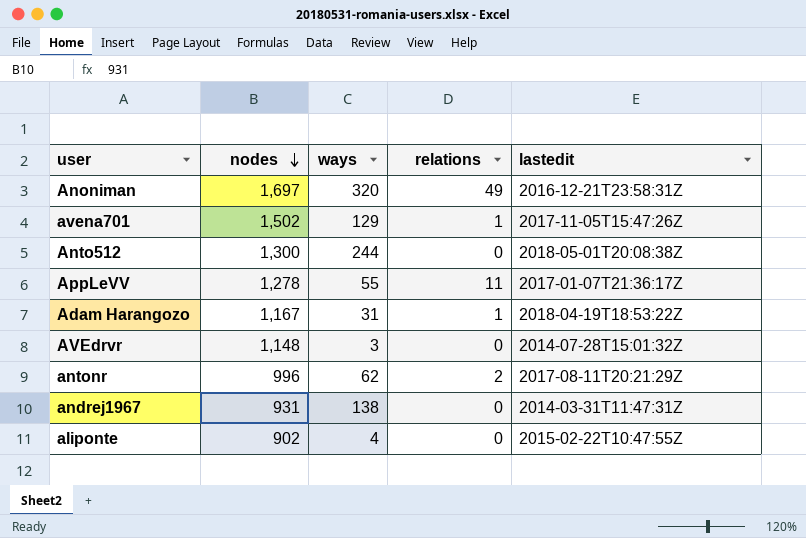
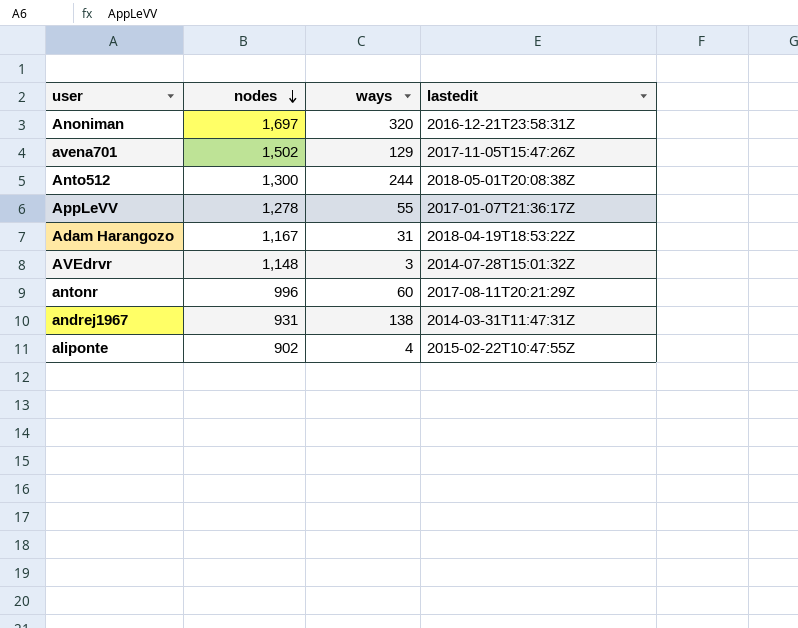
column relations | position: 4 -> none
antonr | ways: 62 -> 60

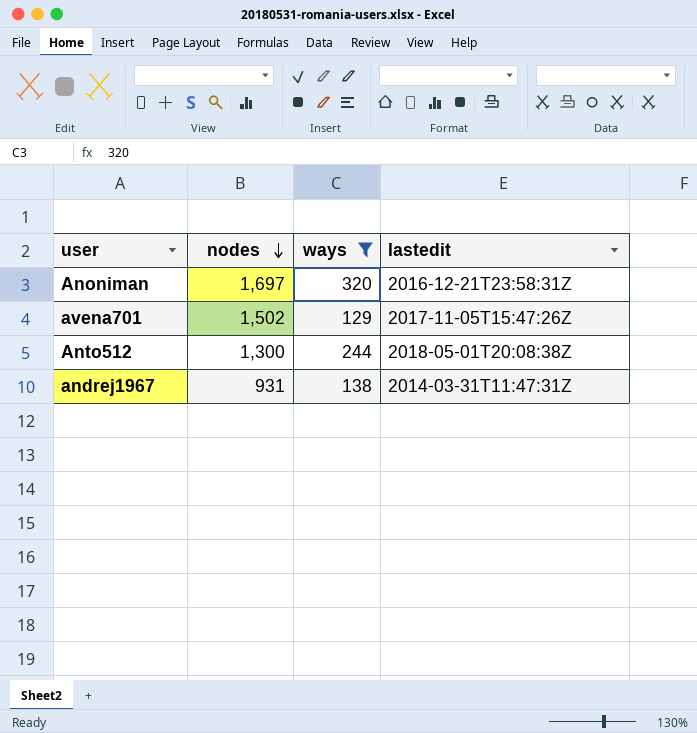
filter: none -> ways >= 129

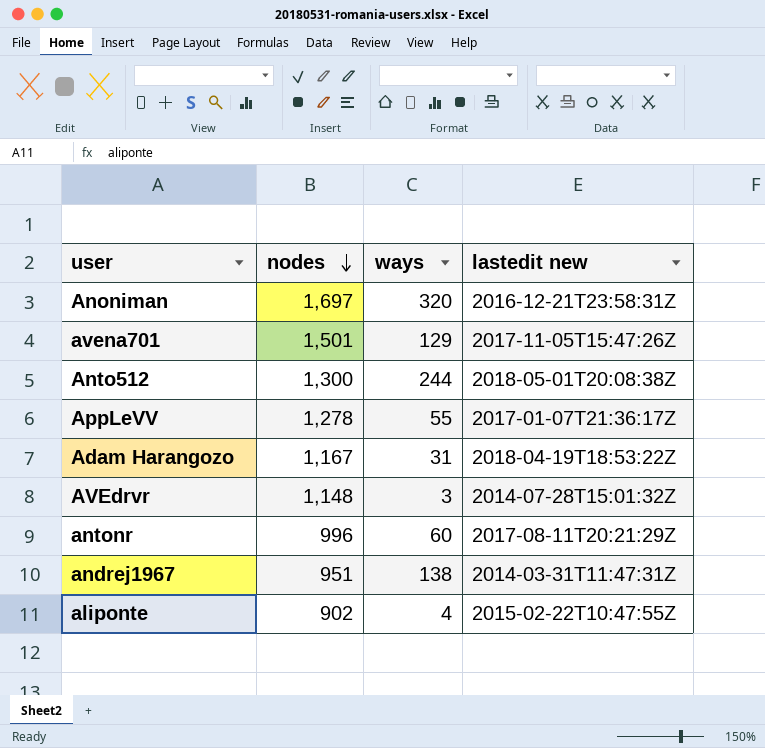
filter: ways >= 129 -> none
column name: lastedit -> lastedit new
avena701 | nodes: 1,502 -> 1,501
andrej1967 | nodes: 931 -> 951

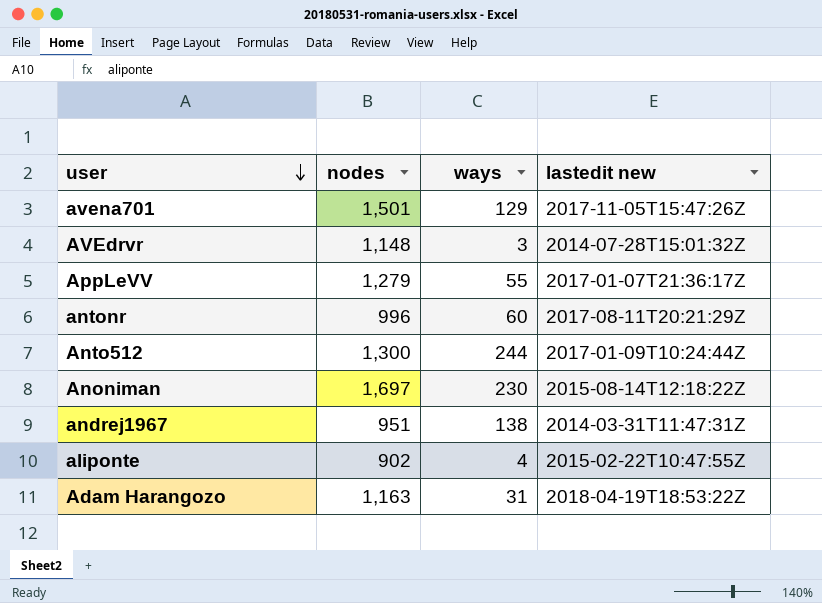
row order: nodes descending -> user descending
AppLeVV | nodes: 1,278 -> 1,279
Anto512 | lastedit new: 2018-05-01T20:08:38Z -> 2017-01-09T10:24:44Z
Anoniman | ways: 320 -> 230
Anoniman | lastedit new: 2016-12-21T23:58:31Z -> 2015-08-14T12:18:22Z
Adam Harangozo | nodes: 1,167 -> 1,163

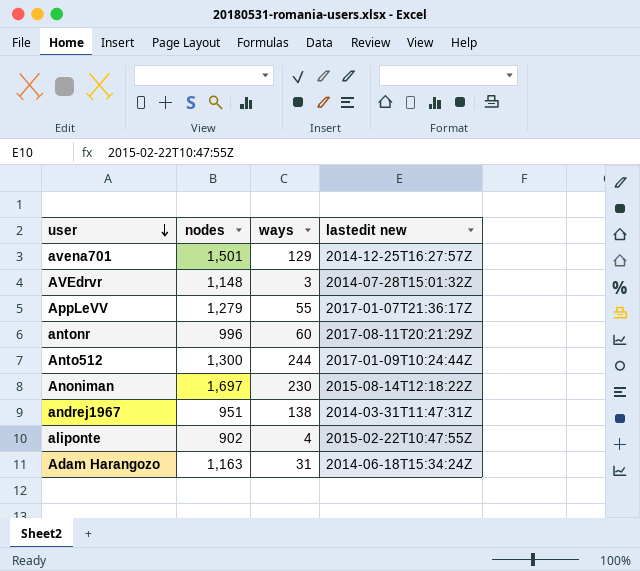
avena701 | lastedit new: 2017-11-05T15:47:26Z -> 2014-12-25T16:27:57Z
Adam Harangozo | lastedit new: 2018-04-19T18:53:22Z -> 2014-06-18T15:34:24Z

